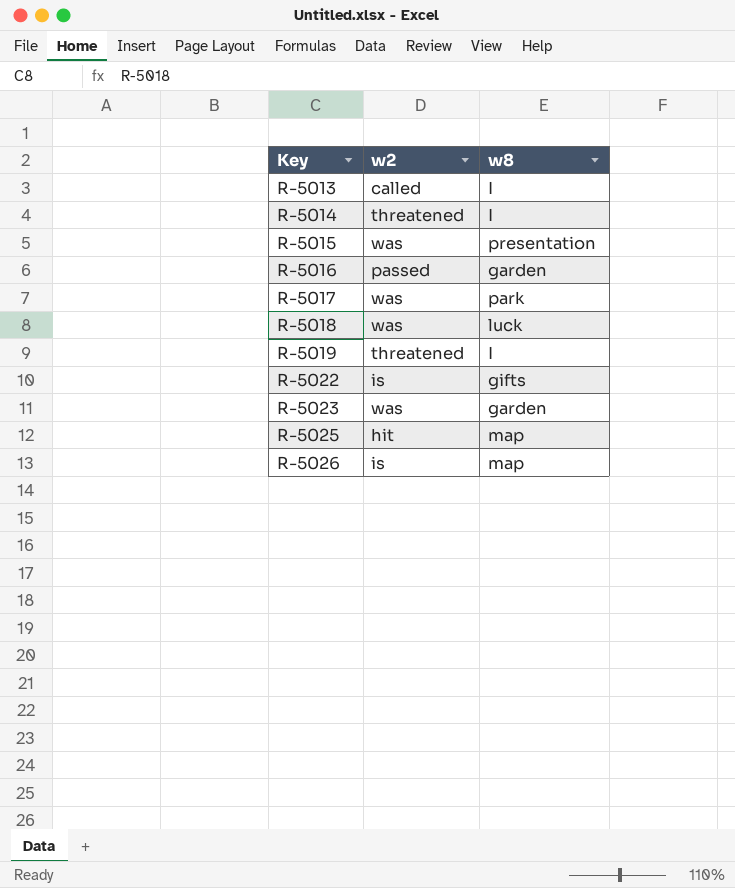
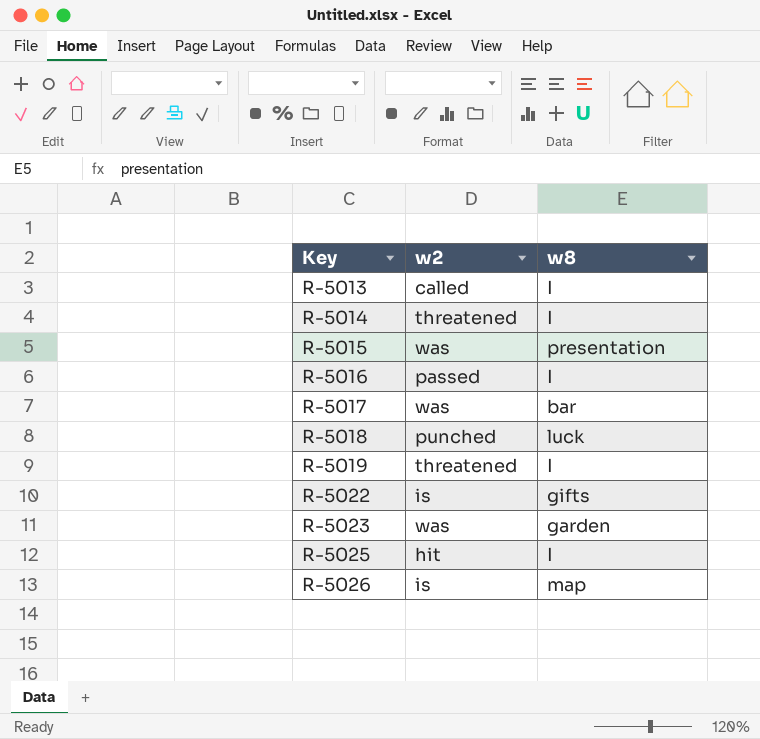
R-5016 | w8: garden -> I
R-5017 | w8: park -> bar
R-5018 | w2: was -> punched
R-5025 | w8: map -> I

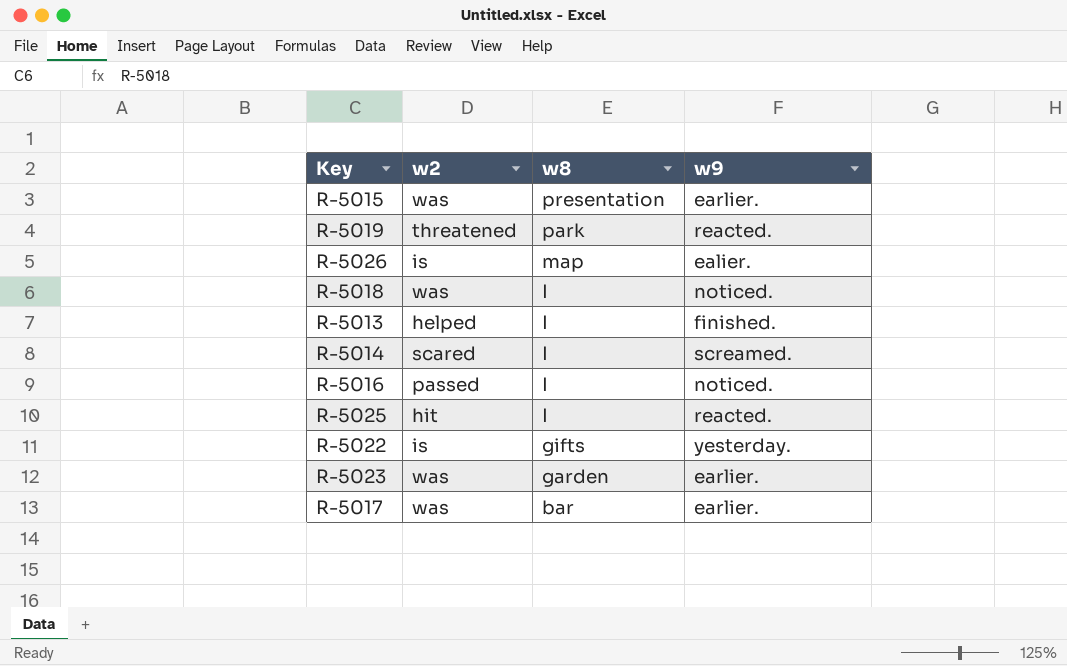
row order: Key ascending -> w8 descending
column w9 | position: none -> 4
R-5019 | w8: I -> park
R-5018 | w2: punched -> was
R-5018 | w8: luck -> I
R-5013 | w2: called -> helped
R-5014 | w2: threatened -> scared

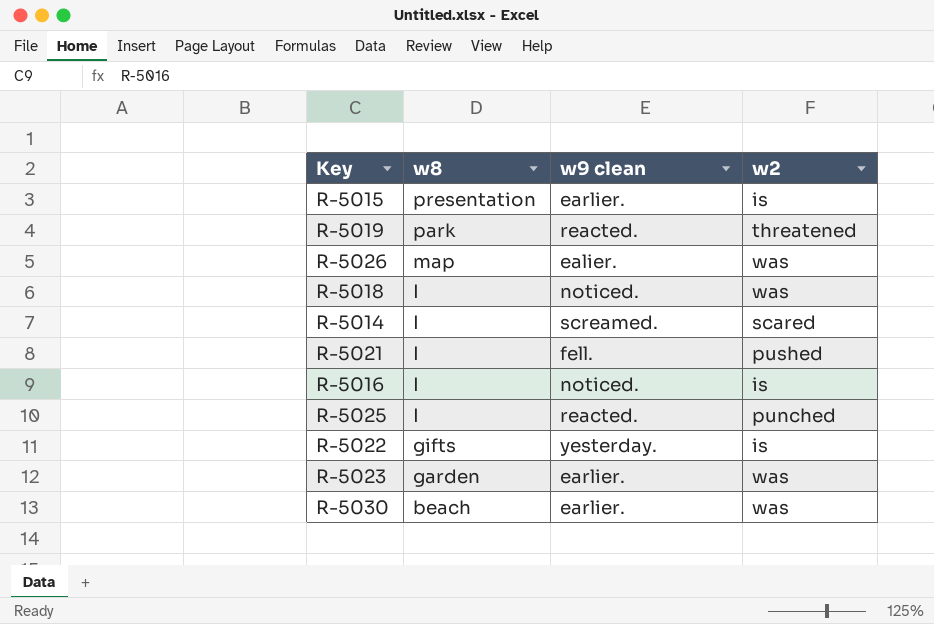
column name: w9 -> w9 clean
column w2 | position: 2 -> 4
row R-5013: helped | I | finished. -> none
row R-5017: was | bar | earlier. -> none
R-5015 | w2: was -> is
R-5026 | w2: is -> was
row R-5021: none -> I | fell. | pushed
R-5016 | w2: passed -> is
R-5025 | w2: hit -> punched
row R-5030: none -> beach | earlier. | was

